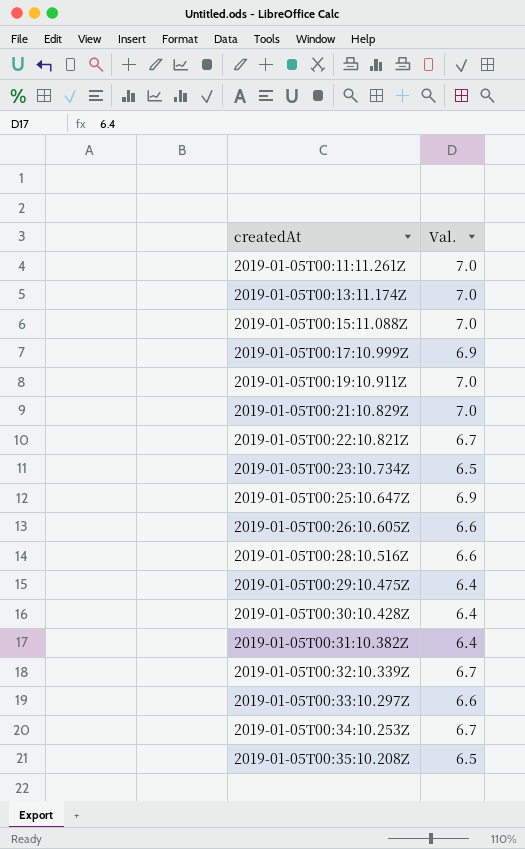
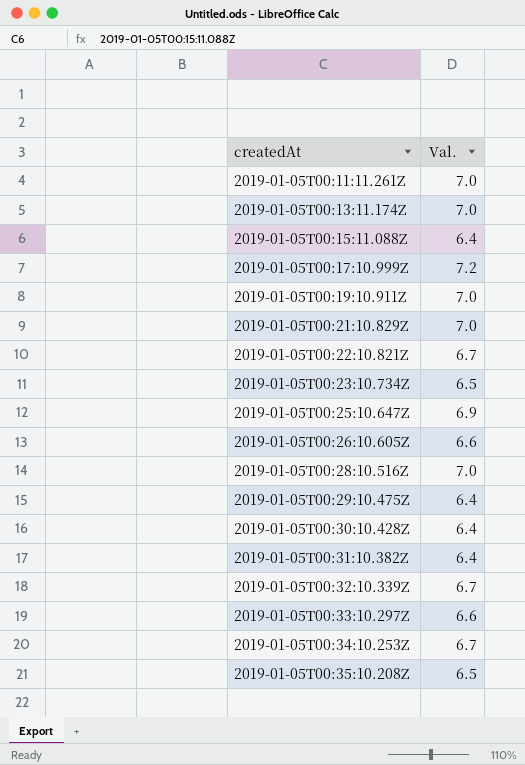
2019-01-05T00:15:11.088Z | Val.: 7.0 -> 6.4
2019-01-05T00:17:10.999Z | Val.: 6.9 -> 7.2
2019-01-05T00:28:10.516Z | Val.: 6.6 -> 7.0

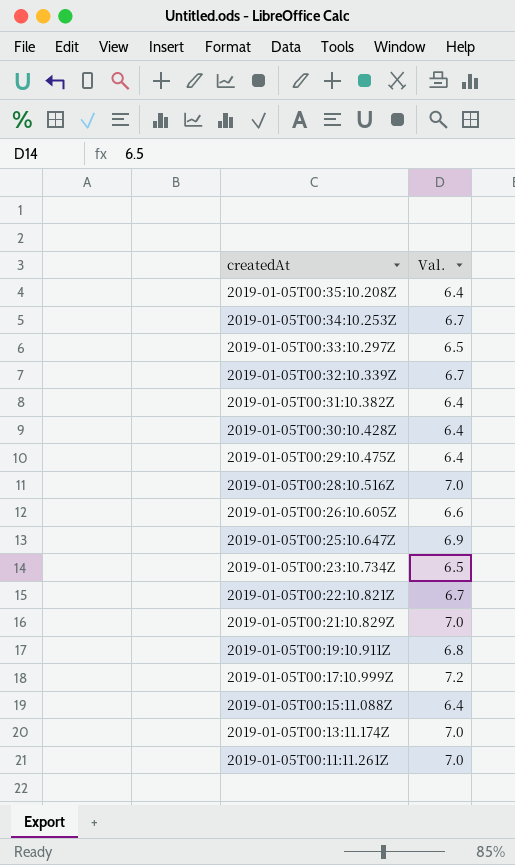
row order: createdAt ascending -> createdAt descending
2019-01-05T00:35:10.208Z | Val.: 6.5 -> 6.4
2019-01-05T00:33:10.297Z | Val.: 6.6 -> 6.5
2019-01-05T00:19:10.911Z | Val.: 7.0 -> 6.8

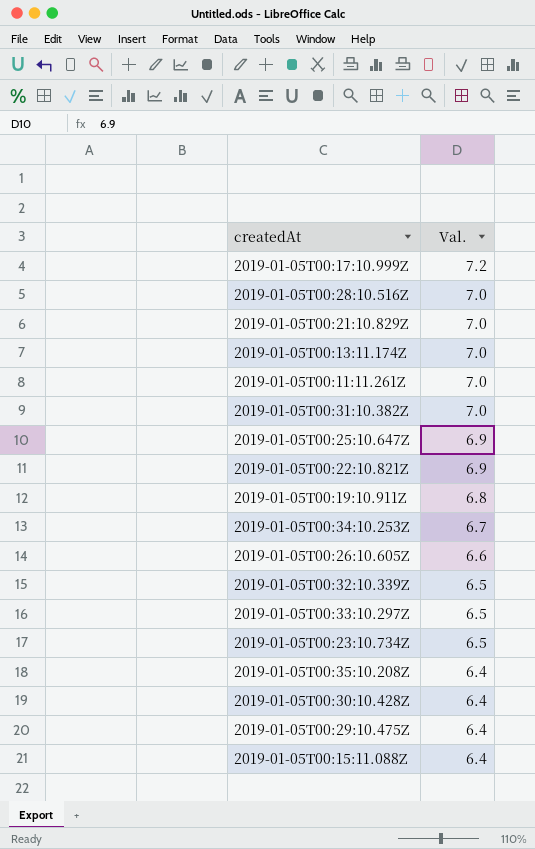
row order: createdAt descending -> Val. descending
2019-01-05T00:31:10.382Z | Val.: 6.4 -> 7.0
2019-01-05T00:22:10.821Z | Val.: 6.7 -> 6.9
2019-01-05T00:32:10.339Z | Val.: 6.7 -> 6.5

